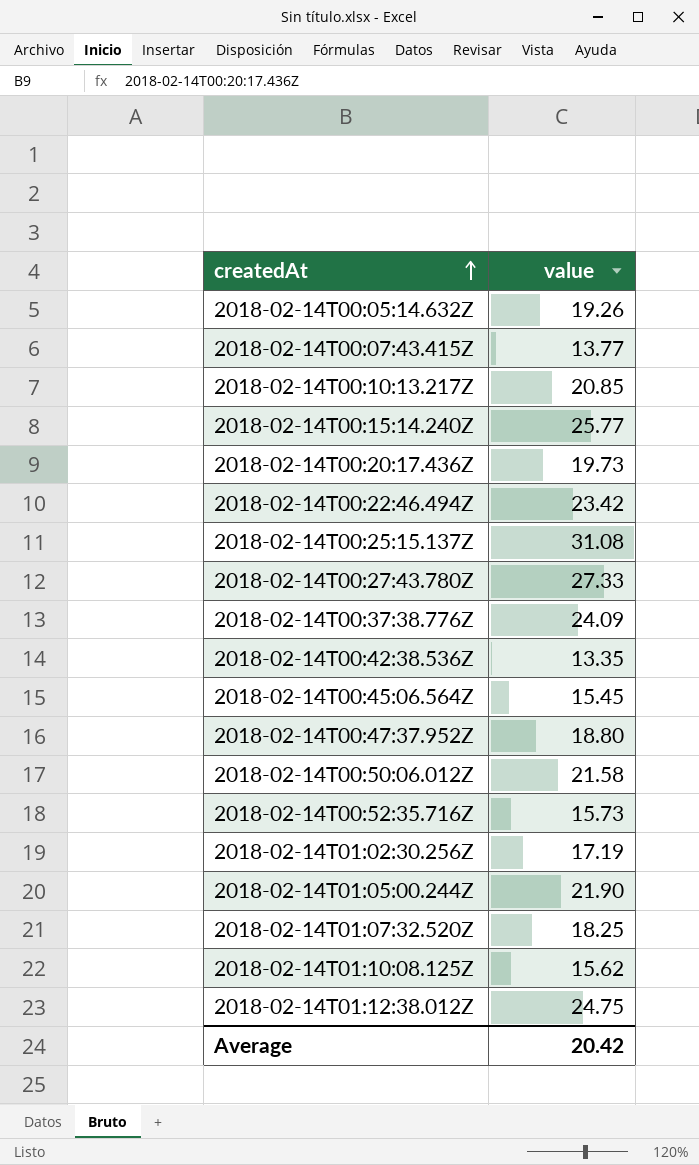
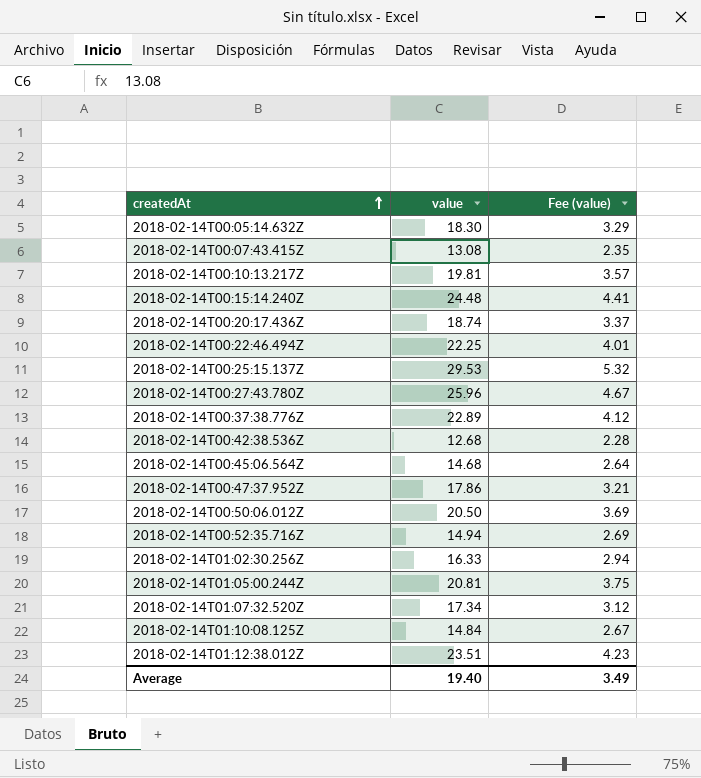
column Fee (value) | formula: none -> [value] * 0.18
2018-02-14T00:05:14.632Z | value: 19.26 -> 18.30
2018-02-14T00:07:43.415Z | value: 13.77 -> 13.08
2018-02-14T00:10:13.217Z | value: 20.85 -> 19.81
2018-02-14T00:15:14.240Z | value: 25.77 -> 24.48
2018-02-14T00:20:17.436Z | value: 19.73 -> 18.74
2018-02-14T00:22:46.494Z | value: 23.42 -> 22.25
2018-02-14T00:25:15.137Z | value: 31.08 -> 29.53
2018-02-14T00:27:43.780Z | value: 27.33 -> 25.96
2018-02-14T00:37:38.776Z | value: 24.09 -> 22.89
2018-02-14T00:42:38.536Z | value: 13.35 -> 12.68
2018-02-14T00:45:06.564Z | value: 15.45 -> 14.68
2018-02-14T00:47:37.952Z | value: 18.80 -> 17.86
2018-02-14T00:50:06.012Z | value: 21.58 -> 20.50
2018-02-14T00:52:35.716Z | value: 15.73 -> 14.94
2018-02-14T01:02:30.256Z | value: 17.19 -> 16.33
2018-02-14T01:05:00.244Z | value: 21.90 -> 20.81
2018-02-14T01:07:32.520Z | value: 18.25 -> 17.34
2018-02-14T01:10:08.125Z | value: 15.62 -> 14.84
2018-02-14T01:12:38.012Z | value: 24.75 -> 23.51
Average | value: 20.42 -> 19.40

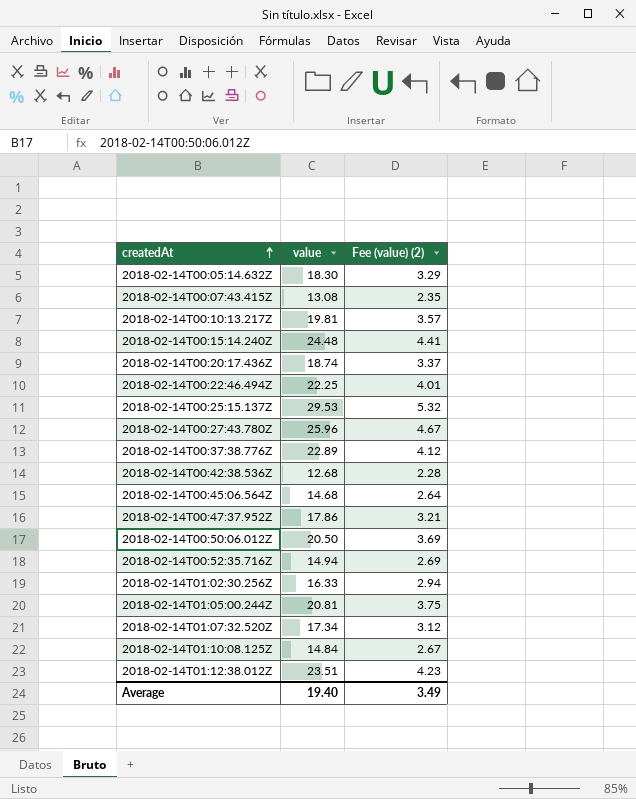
column name: Fee (value) -> Fee (value) (2)

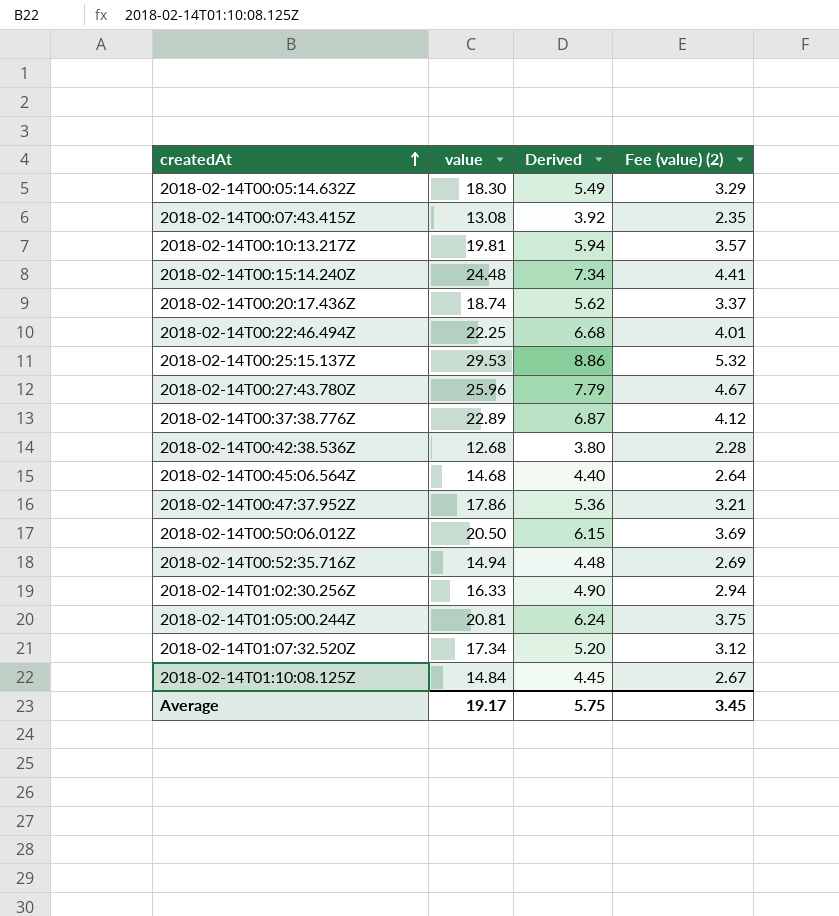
column Derived | formula: none -> [value] * 0.3
row 2018-02-14T01:12:38.012Z: 23.51 | 4.23 -> none
Average | value: 19.40 -> 19.17
Average | Fee (value) (2): 3.49 -> 3.45

